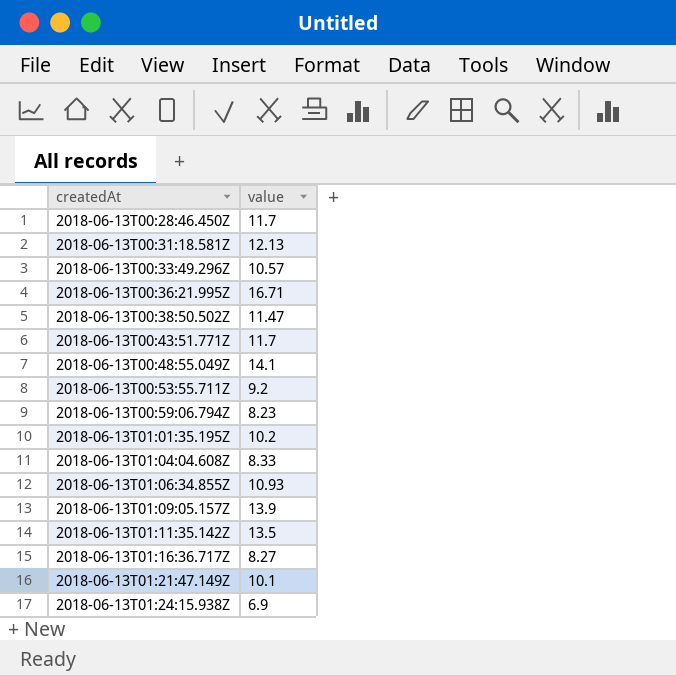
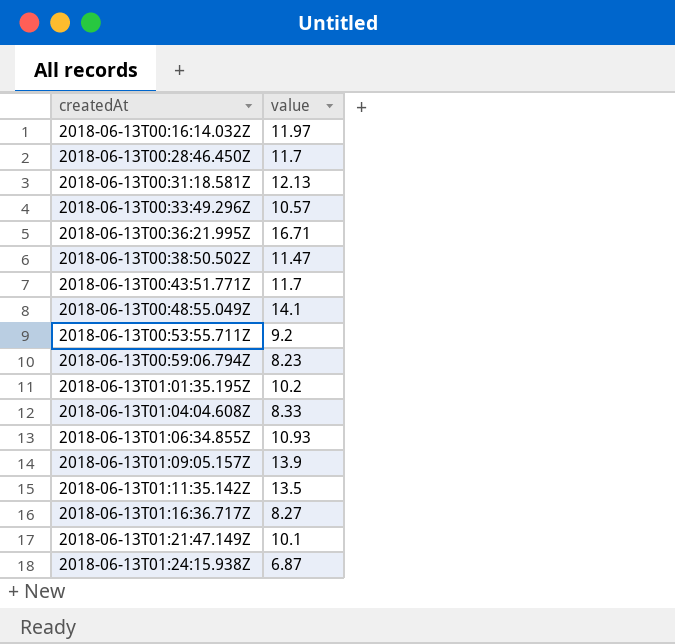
row 2018-06-13T00:16:14.032Z: none -> 11.97
2018-06-13T01:24:15.938Z | value: 6.9 -> 6.87

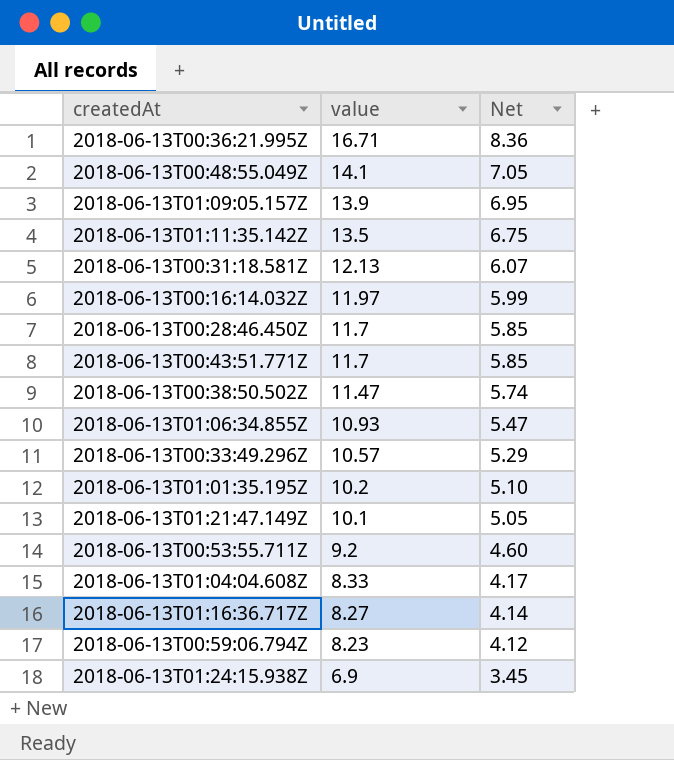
row order: createdAt ascending -> value descending
column Net | formula: none -> [value] * 0.5
2018-06-13T01:24:15.938Z | value: 6.87 -> 6.9

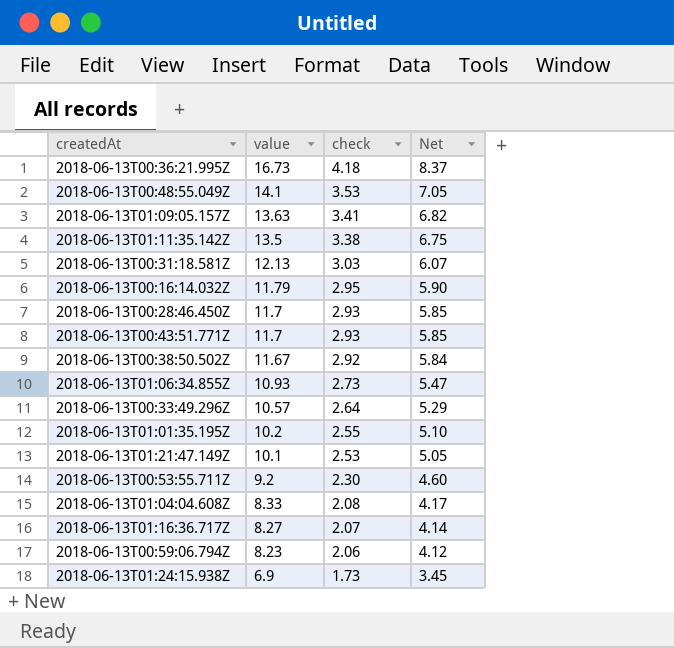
column check | formula: none -> [value] * 0.25
2018-06-13T00:36:21.995Z | value: 16.71 -> 16.73
2018-06-13T00:36:21.995Z | Net: 8.36 -> 8.37
2018-06-13T01:09:05.157Z | value: 13.9 -> 13.63
2018-06-13T01:09:05.157Z | Net: 6.95 -> 6.82
2018-06-13T00:16:14.032Z | value: 11.97 -> 11.79
2018-06-13T00:16:14.032Z | Net: 5.99 -> 5.90
2018-06-13T00:38:50.502Z | value: 11.47 -> 11.67
2018-06-13T00:38:50.502Z | Net: 5.74 -> 5.84

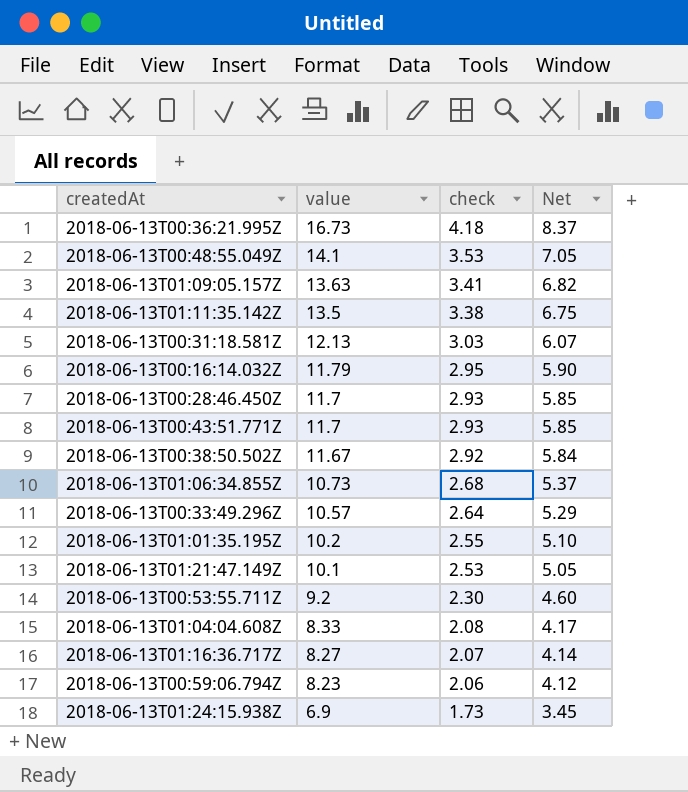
2018-06-13T01:06:34.855Z | value: 10.93 -> 10.73
2018-06-13T01:06:34.855Z | check: 2.73 -> 2.68
2018-06-13T01:06:34.855Z | Net: 5.47 -> 5.37

